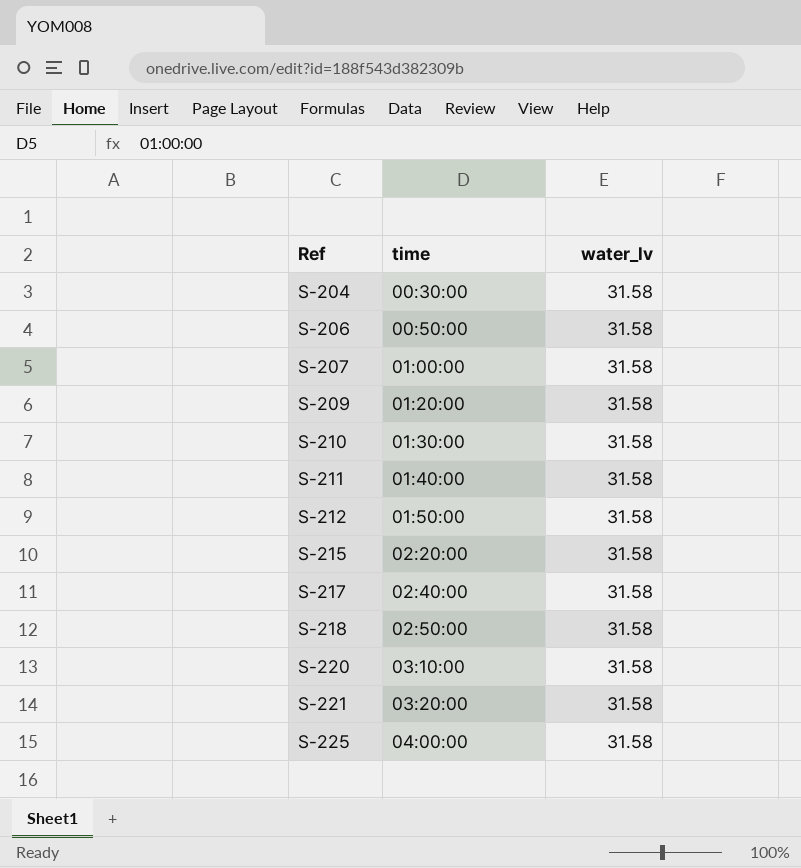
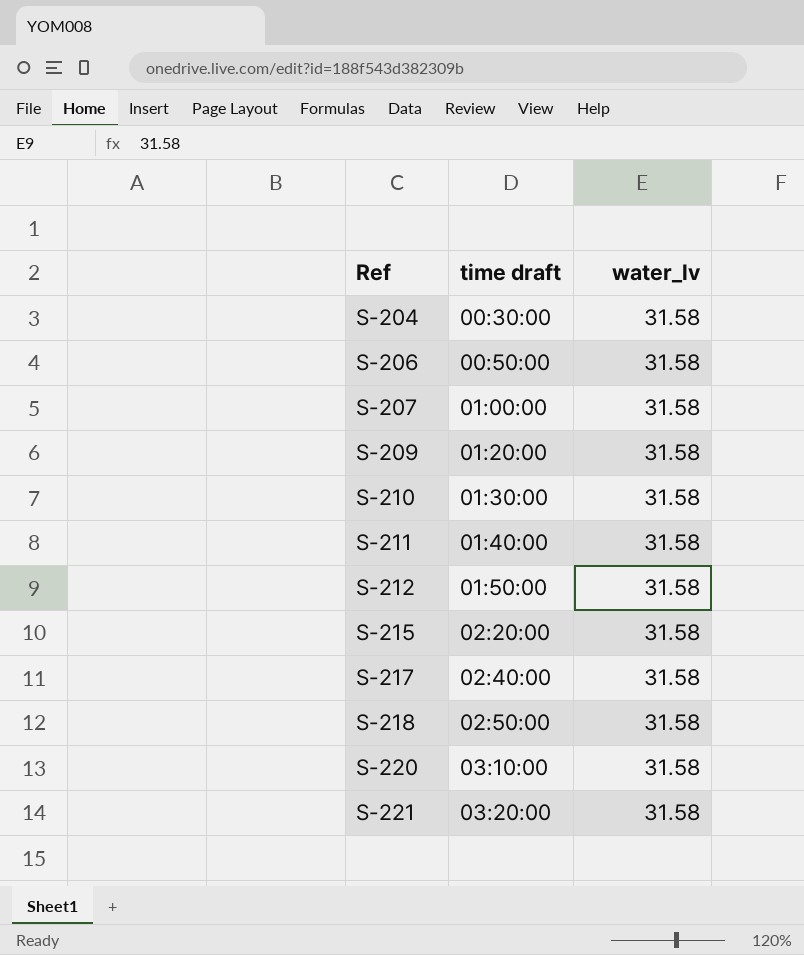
column name: time -> time draft
row S-225: 04:00:00 | 31.58 -> none

